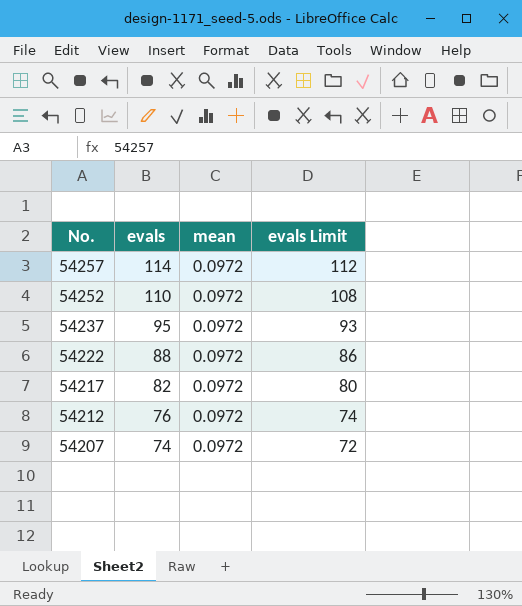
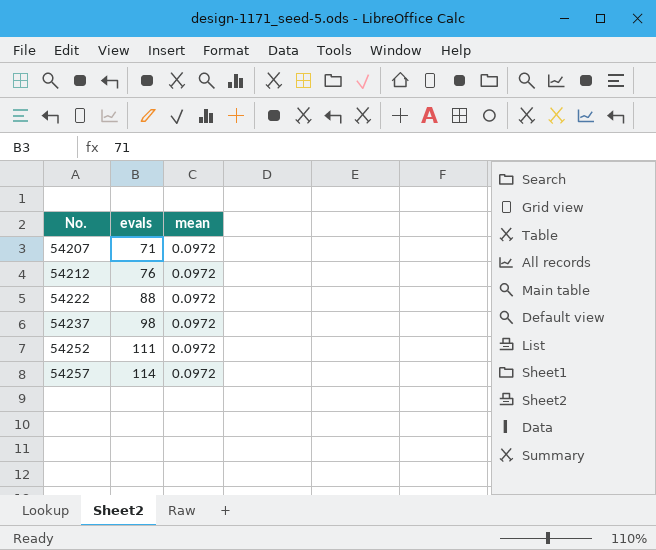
row order: No. descending -> No. ascending
column evals Limit | formula: [evals] - 2 -> none
row 54217: 82 | 0.0972 | 80 -> none
54207 | evals: 74 -> 71
54237 | evals: 95 -> 98
54252 | evals: 110 -> 111

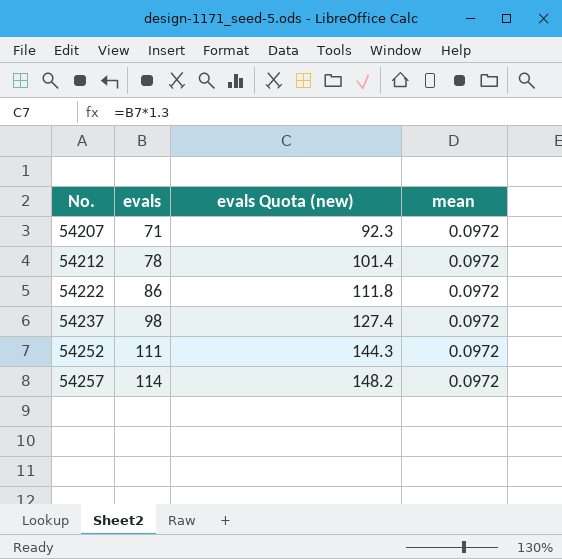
column evals Quota (new) | formula: none -> [evals] * 1.3
54212 | evals: 76 -> 78
54222 | evals: 88 -> 86

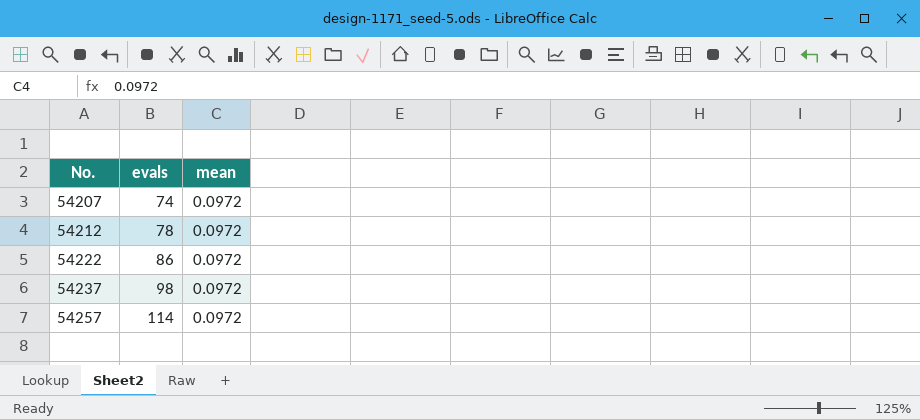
column evals Quota (new) | formula: [evals] * 1.3 -> none
row 54252: 111 | 144.3 | 0.0972 -> none
54207 | evals: 71 -> 74

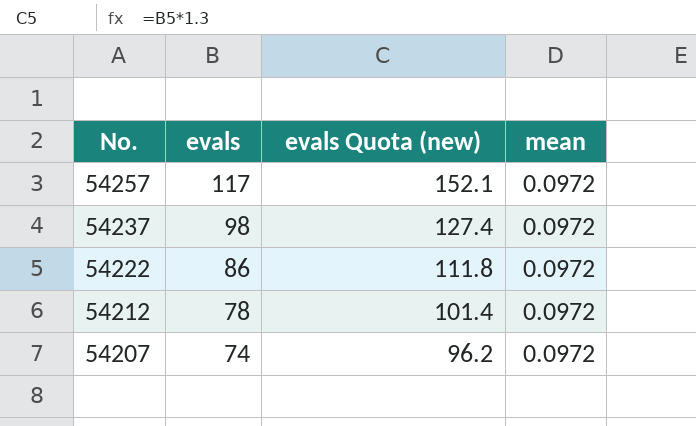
row order: No. ascending -> No. descending
column evals Quota (new) | formula: none -> [evals] * 1.3
54257 | evals: 114 -> 117

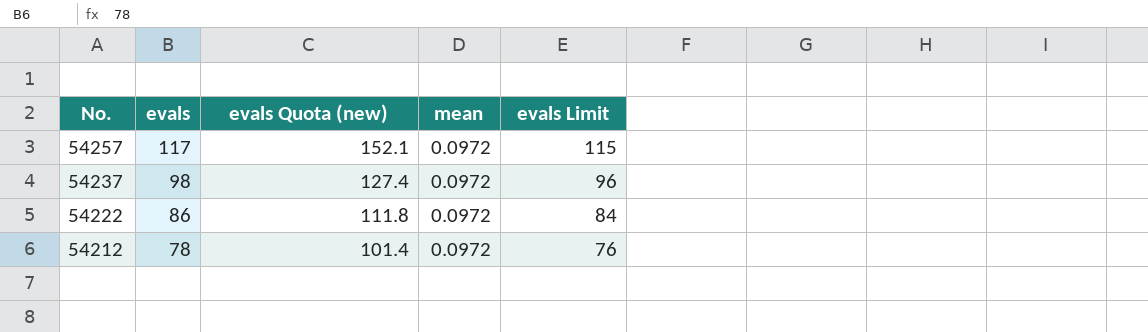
column evals Limit | formula: none -> [evals] - 2
row 54207: 74 | 96.2 | 0.0972 -> none

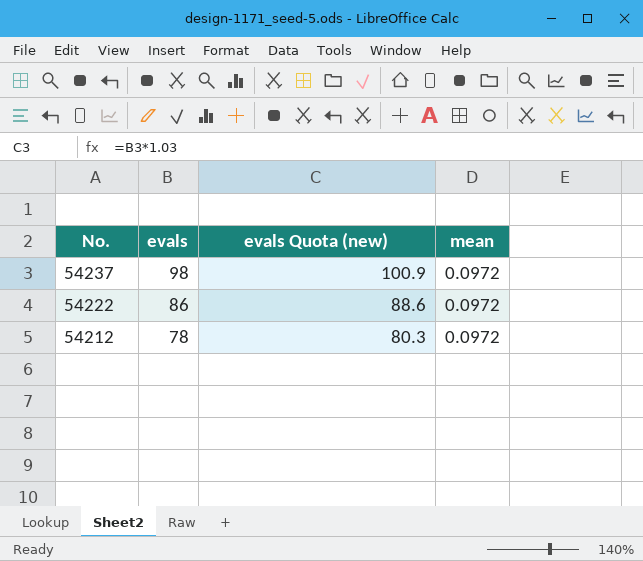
column evals Limit | formula: [evals] - 2 -> none
column evals Quota (new) | formula: [evals] * 1.3 -> [evals] * 1.03
row 54257: 117 | 152.1 | 0.0972 | 115 -> none

